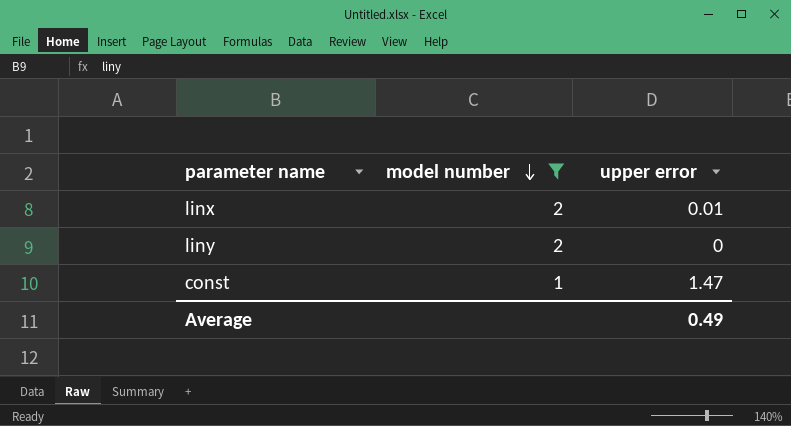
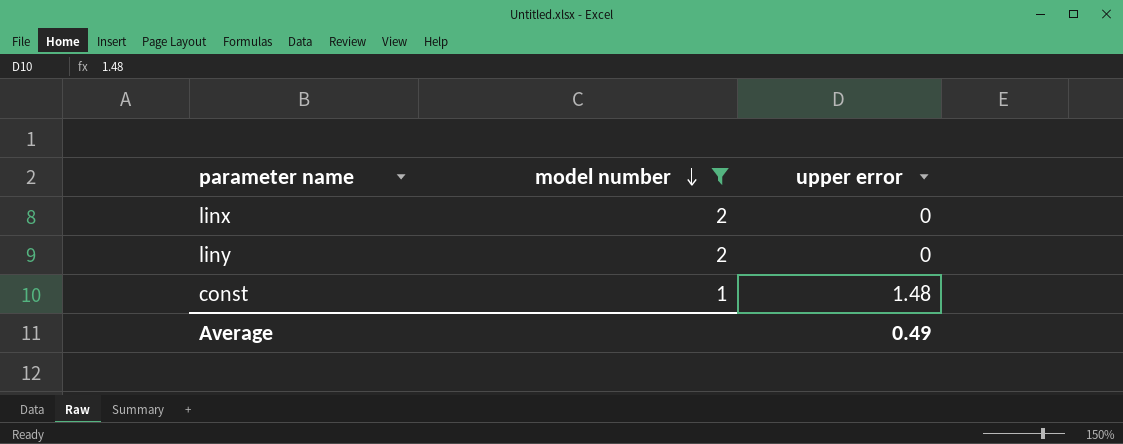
linx | upper error: 0.01 -> 0
const | upper error: 1.47 -> 1.48

